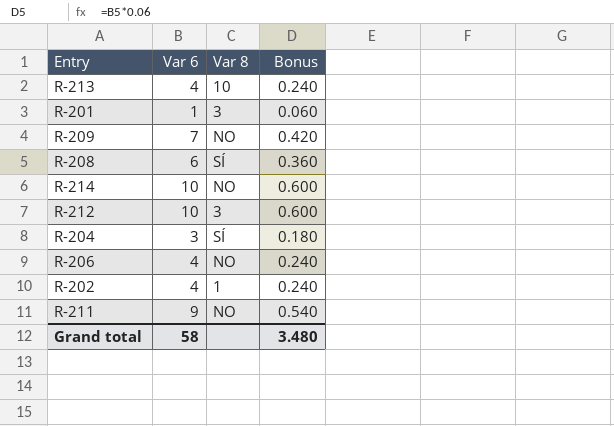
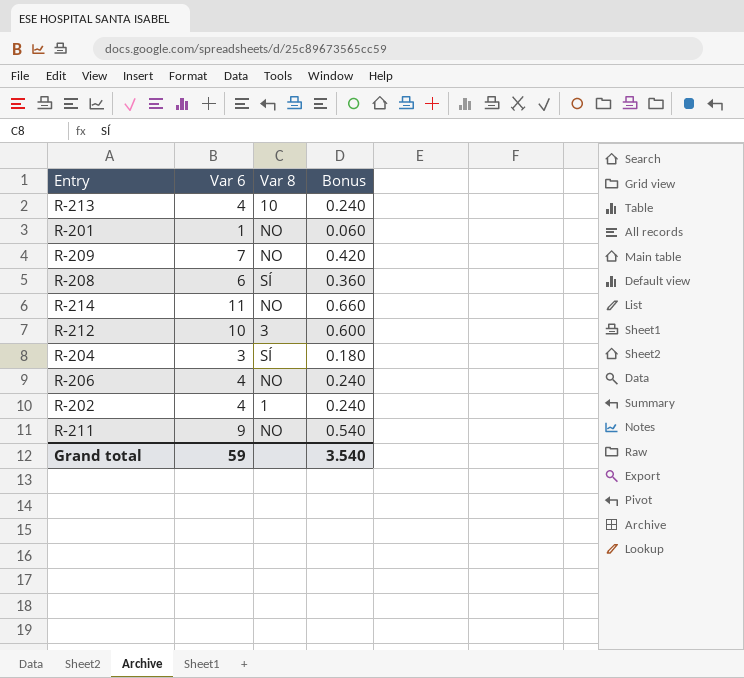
R-201 | Var 8: 3 -> NO
R-214 | Var 6: 10 -> 11
R-214 | Bonus: 0.600 -> 0.660
Grand total | Var 6: 58 -> 59
Grand total | Bonus: 3.480 -> 3.540

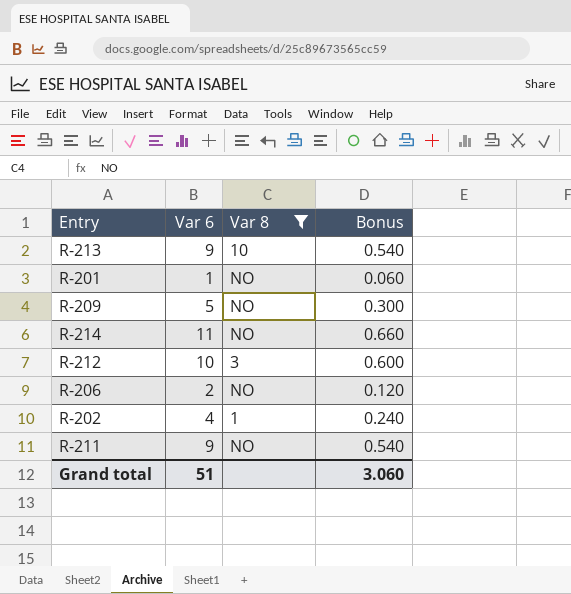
filter: none -> Var 8 != SÍ
R-213 | Var 6: 4 -> 9
R-213 | Bonus: 0.240 -> 0.540
R-209 | Var 6: 7 -> 5
R-209 | Bonus: 0.420 -> 0.300
R-206 | Var 6: 4 -> 2
R-206 | Bonus: 0.240 -> 0.120
Grand total | Var 6: 59 -> 51
Grand total | Bonus: 3.540 -> 3.060

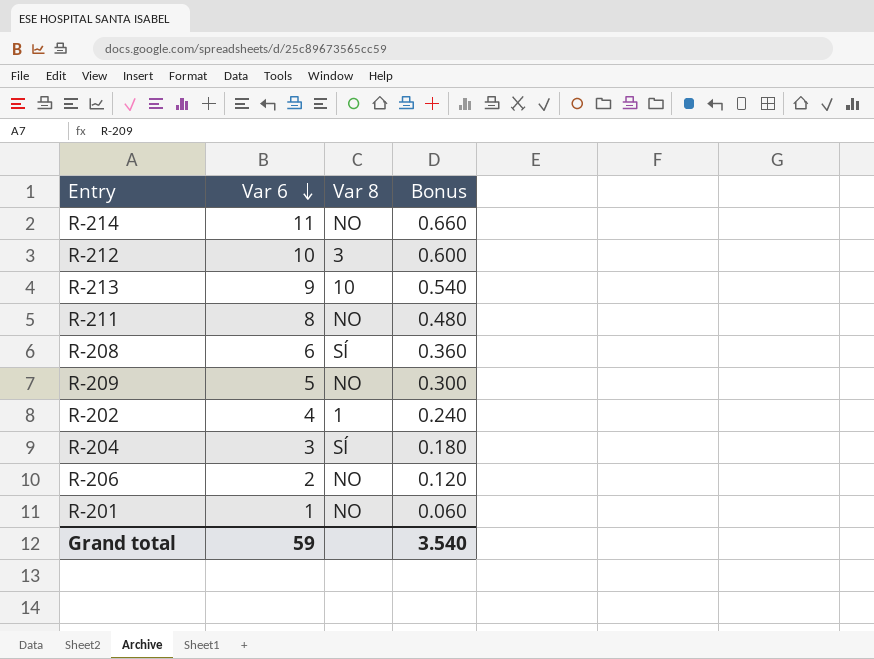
filter: Var 8 != SÍ -> none
row order: none -> Var 6 descending
R-211 | Var 6: 9 -> 8
R-211 | Bonus: 0.540 -> 0.480
Grand total | Var 6: 51 -> 59
Grand total | Bonus: 3.060 -> 3.540

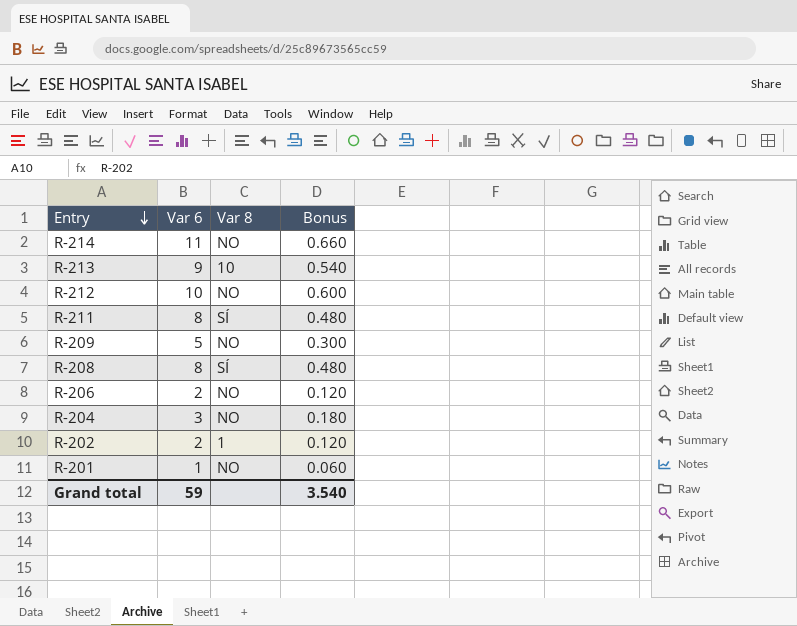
row order: Var 6 descending -> Entry descending
R-212 | Var 8: 3 -> NO
R-211 | Var 8: NO -> SÍ
R-208 | Var 6: 6 -> 8
R-208 | Bonus: 0.360 -> 0.480
R-204 | Var 8: SÍ -> NO
R-202 | Var 6: 4 -> 2
R-202 | Bonus: 0.240 -> 0.120

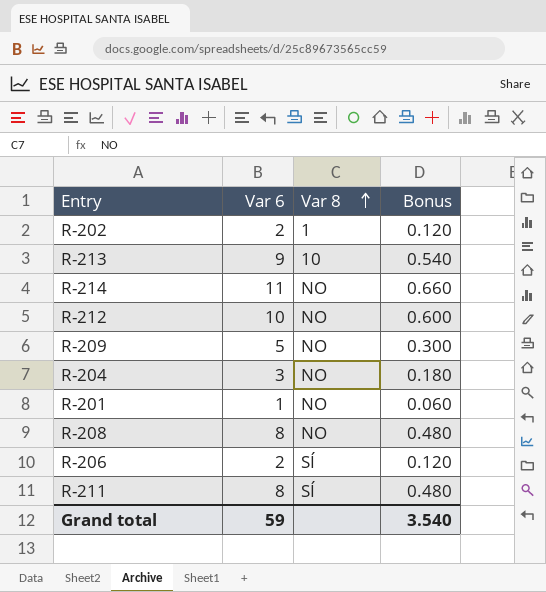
row order: Entry descending -> Var 8 ascending
R-208 | Var 8: SÍ -> NO
R-206 | Var 8: NO -> SÍ

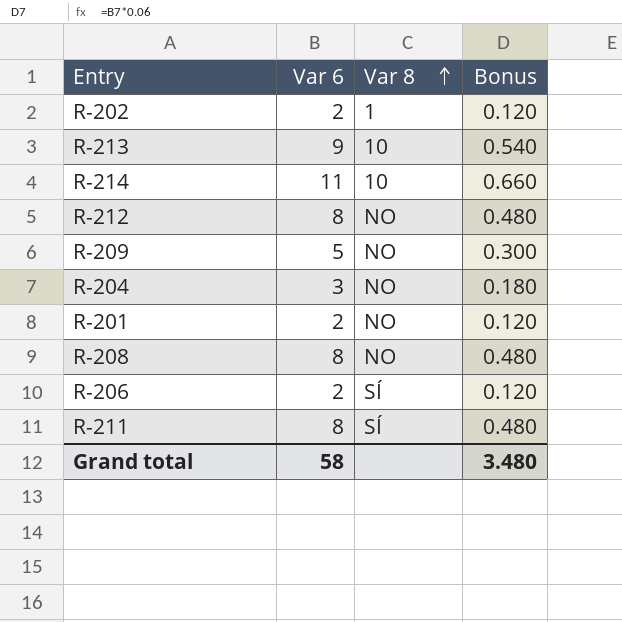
R-214 | Var 8: NO -> 10
R-212 | Var 6: 10 -> 8
R-212 | Bonus: 0.600 -> 0.480
R-201 | Var 6: 1 -> 2
R-201 | Bonus: 0.060 -> 0.120
Grand total | Var 6: 59 -> 58
Grand total | Bonus: 3.540 -> 3.480

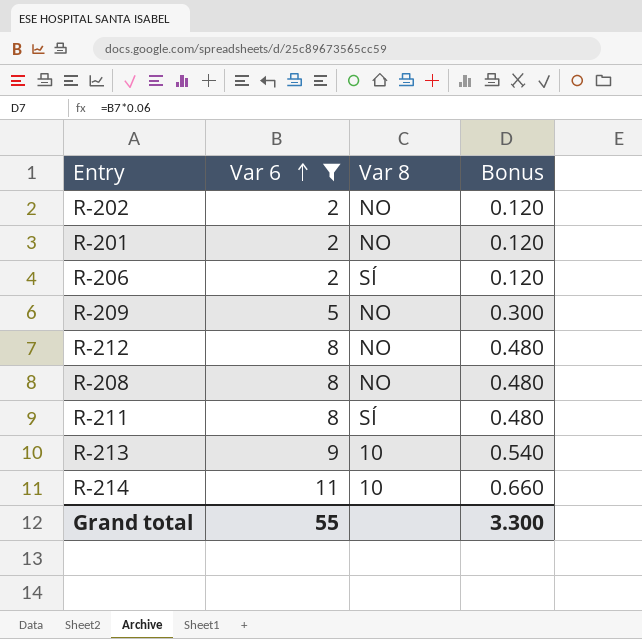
filter: none -> Var 6 != 3
row order: Var 8 ascending -> Var 6 ascending
R-202 | Var 8: 1 -> NO
Grand total | Var 6: 58 -> 55
Grand total | Bonus: 3.480 -> 3.300

